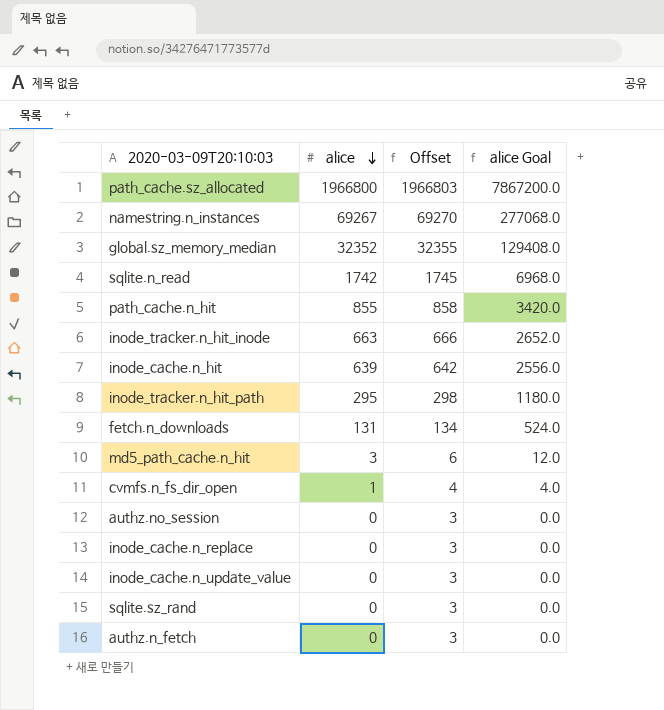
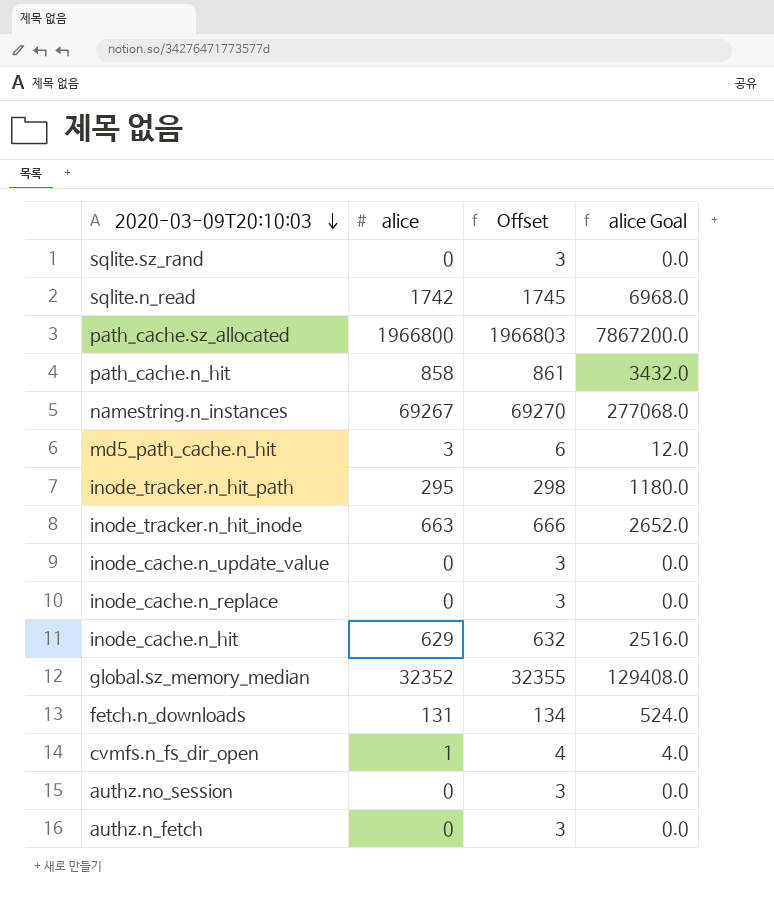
row order: alice descending -> 2020-03-09T20:10:03 descending
path_cache.n_hit | alice: 855 -> 858
path_cache.n_hit | Offset: 858 -> 861
path_cache.n_hit | alice Goal: 3420.0 -> 3432.0
inode_cache.n_hit | alice: 639 -> 629
inode_cache.n_hit | Offset: 642 -> 632
inode_cache.n_hit | alice Goal: 2556.0 -> 2516.0

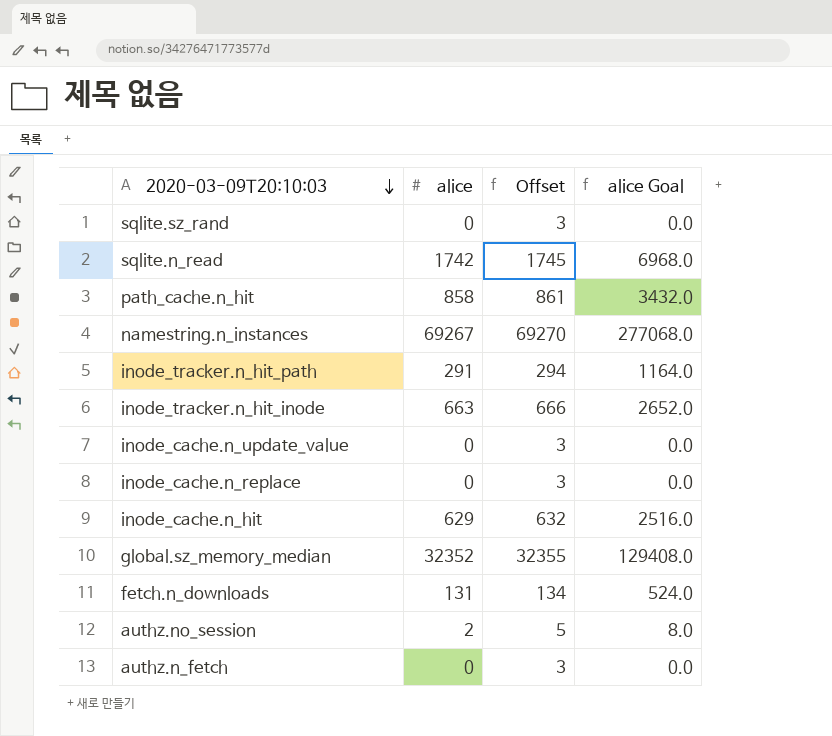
row path_cache.sz_allocated: 1966800 | 1966803 | 7867200.0 -> none
row md5_path_cache.n_hit: 3 | 6 | 12.0 -> none
row cvmfs.n_fs_dir_open: 1 | 4 | 4.0 -> none
inode_tracker.n_hit_path | alice: 295 -> 291
inode_tracker.n_hit_path | Offset: 298 -> 294
inode_tracker.n_hit_path | alice Goal: 1180.0 -> 1164.0
authz.no_session | alice: 0 -> 2
authz.no_session | Offset: 3 -> 5
authz.no_session | alice Goal: 0.0 -> 8.0

